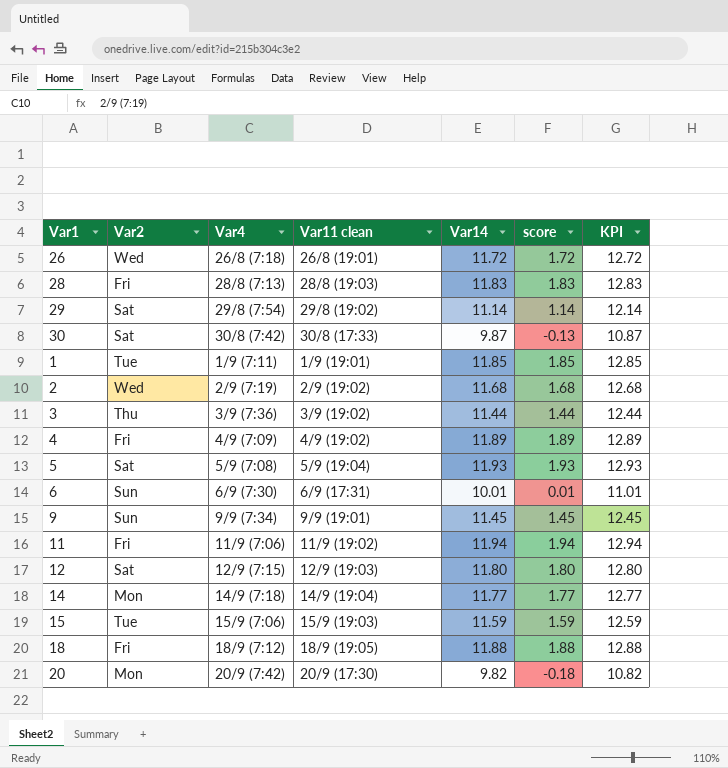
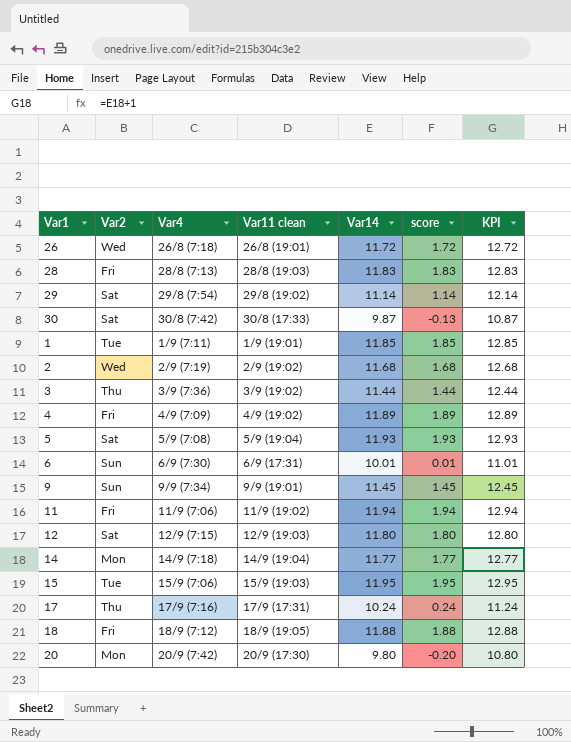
15 | Var14: 11.59 -> 11.95
15 | score: 1.59 -> 1.95
15 | KPI: 12.59 -> 12.95
row 17: none -> Thu | 17/9 (7:16) | 17/9 (17:31) | 10.24 | 0.24 | 11.24
20 | Var14: 9.82 -> 9.80
20 | score: -0.18 -> -0.20
20 | KPI: 10.82 -> 10.80

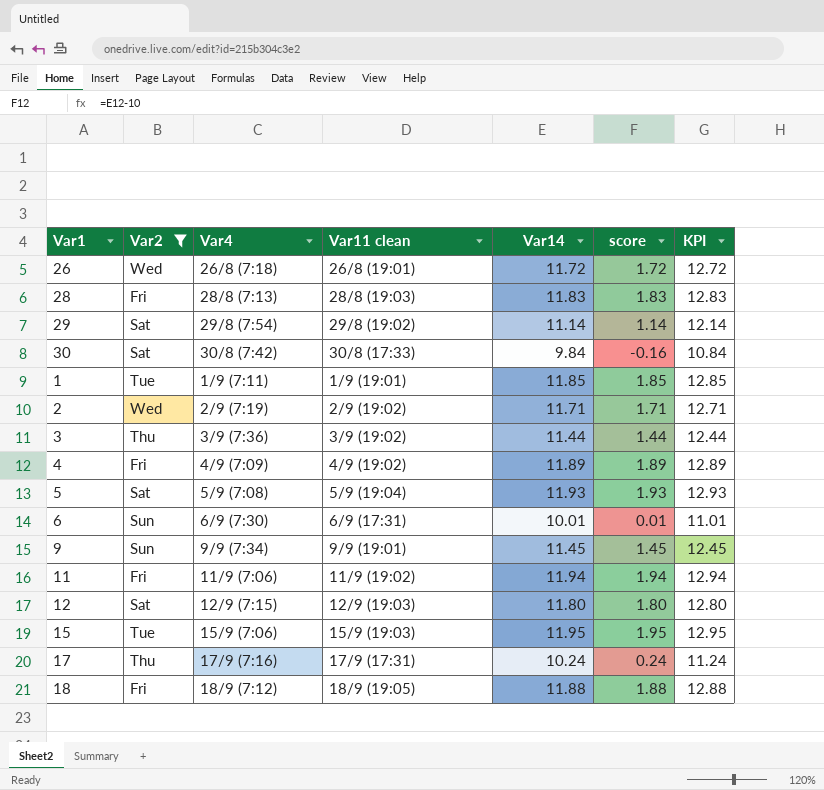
filter: none -> Var2 != Mon
30 | Var14: 9.87 -> 9.84
30 | score: -0.13 -> -0.16
30 | KPI: 10.87 -> 10.84
2 | Var14: 11.68 -> 11.71
2 | score: 1.68 -> 1.71
2 | KPI: 12.68 -> 12.71

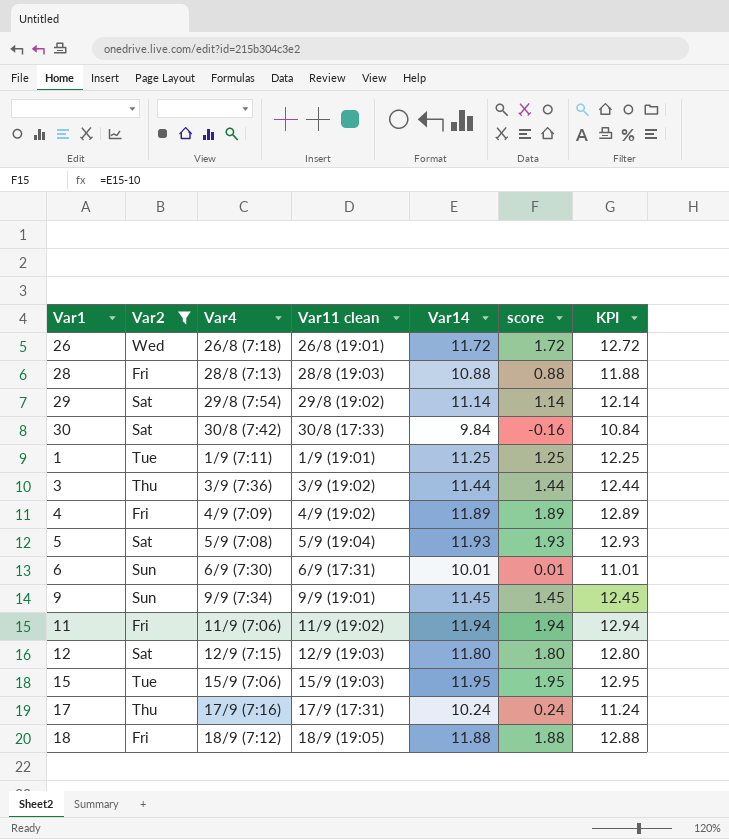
row 2: Wed | 2/9 (7:19) | 2/9 (19:02) | 11.71 | 1.71 | 12.71 -> none
28 | Var14: 11.83 -> 10.88
28 | score: 1.83 -> 0.88
28 | KPI: 12.83 -> 11.88
1 | Var14: 11.85 -> 11.25
1 | score: 1.85 -> 1.25
1 | KPI: 12.85 -> 12.25

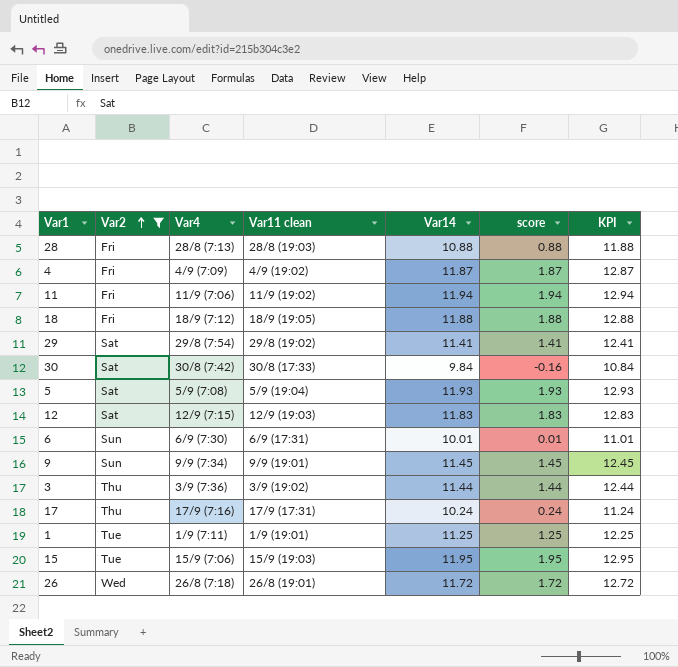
row order: none -> Var2 ascending
4 | Var14: 11.89 -> 11.87
4 | score: 1.89 -> 1.87
4 | KPI: 12.89 -> 12.87
29 | Var14: 11.14 -> 11.41
29 | score: 1.14 -> 1.41
29 | KPI: 12.14 -> 12.41
12 | Var14: 11.80 -> 11.83
12 | score: 1.80 -> 1.83
12 | KPI: 12.80 -> 12.83

